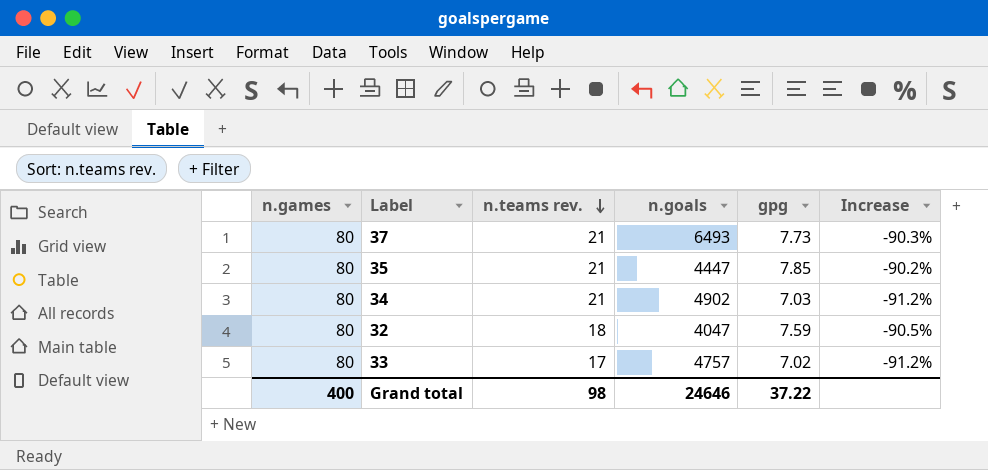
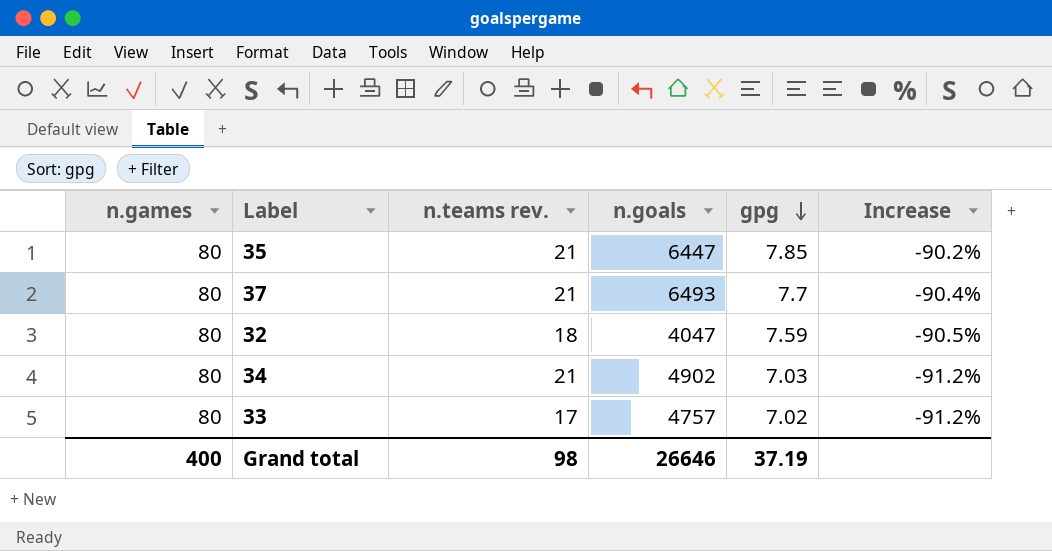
row order: n.teams rev. descending -> gpg descending
35 | n.goals: 4447 -> 6447
37 | gpg: 7.73 -> 7.7
37 | Increase: -90.3% -> -90.4%
Grand total | n.goals: 24646 -> 26646
Grand total | gpg: 37.22 -> 37.19

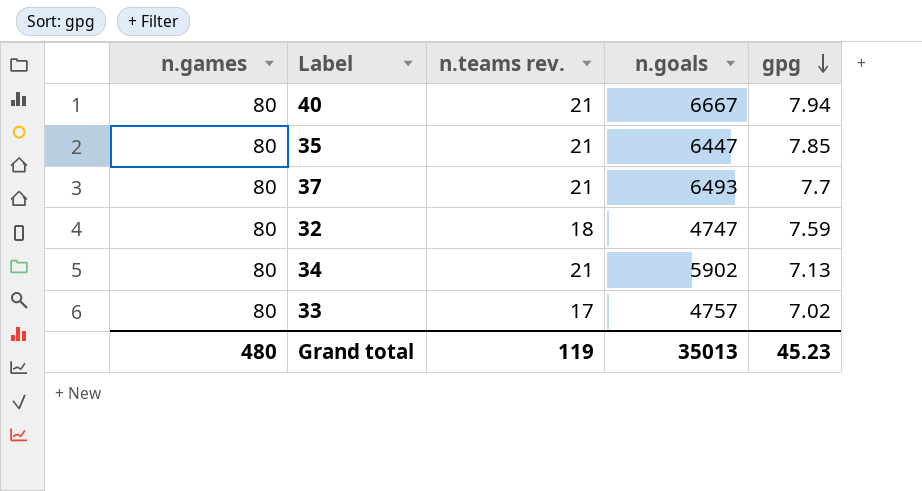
column Increase | formula: ([gpg] - [n.games]) / [n.games] -> none
row 40: none -> 80 | 21 | 6667 | 7.94
32 | n.goals: 4047 -> 4747
34 | n.goals: 4902 -> 5902
34 | gpg: 7.03 -> 7.13
Grand total | n.games: 400 -> 480
Grand total | n.teams rev.: 98 -> 119
Grand total | n.goals: 26646 -> 35013
Grand total | gpg: 37.19 -> 45.23

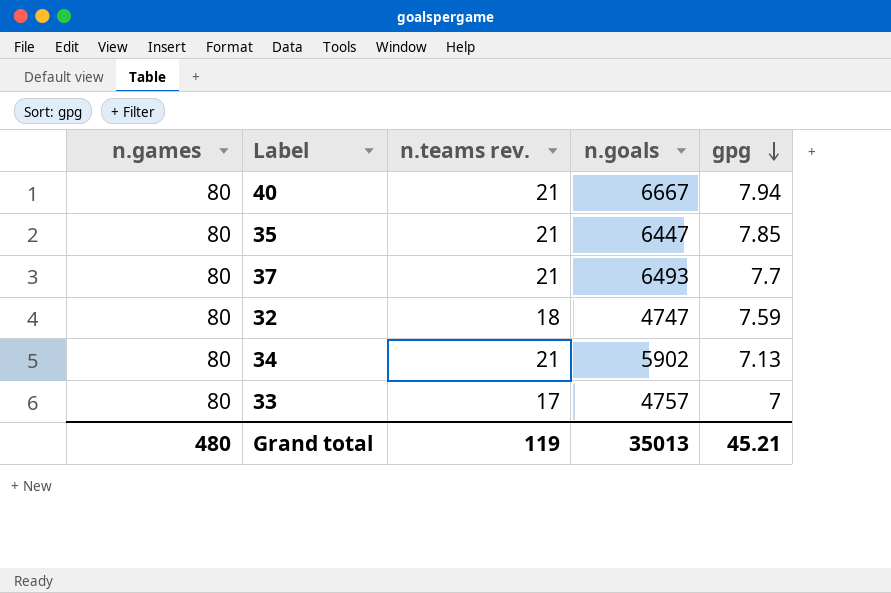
33 | gpg: 7.02 -> 7
Grand total | gpg: 45.23 -> 45.21

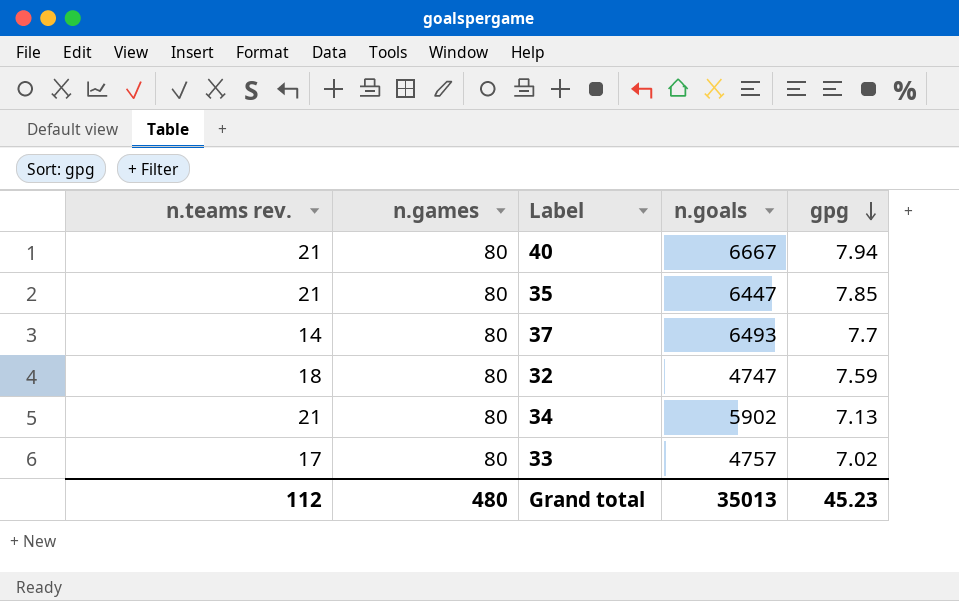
column n.teams rev. | position: 3 -> 1
37 | n.teams rev.: 21 -> 14
33 | gpg: 7 -> 7.02
Grand total | n.teams rev.: 119 -> 112
Grand total | gpg: 45.21 -> 45.23

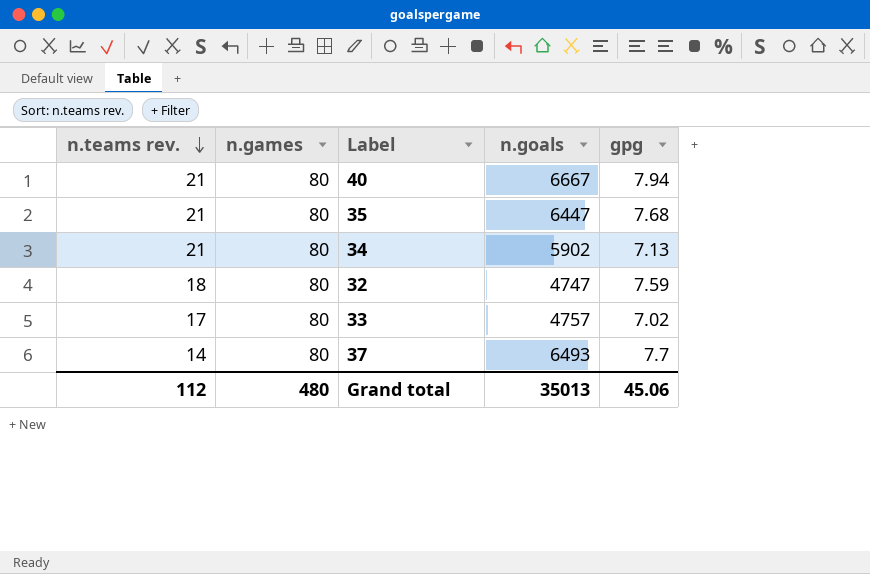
row order: gpg descending -> n.teams rev. descending
35 | gpg: 7.85 -> 7.68
Grand total | gpg: 45.23 -> 45.06

